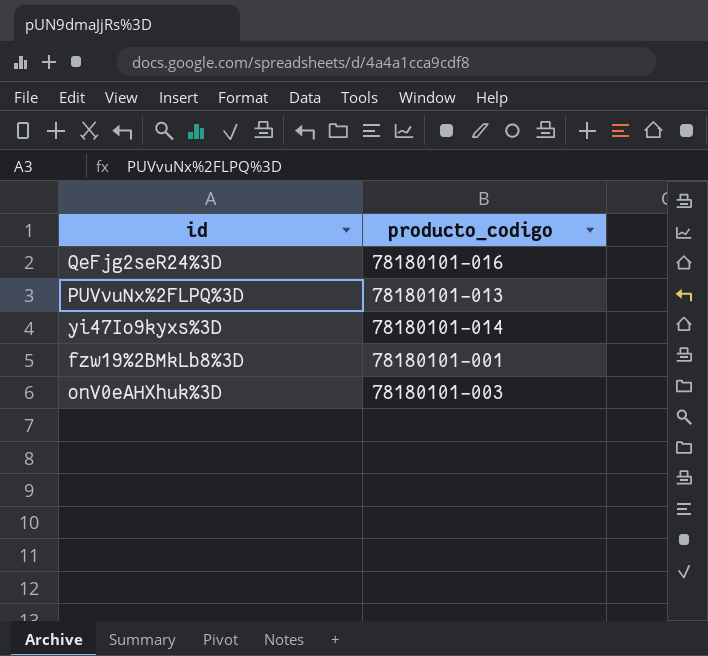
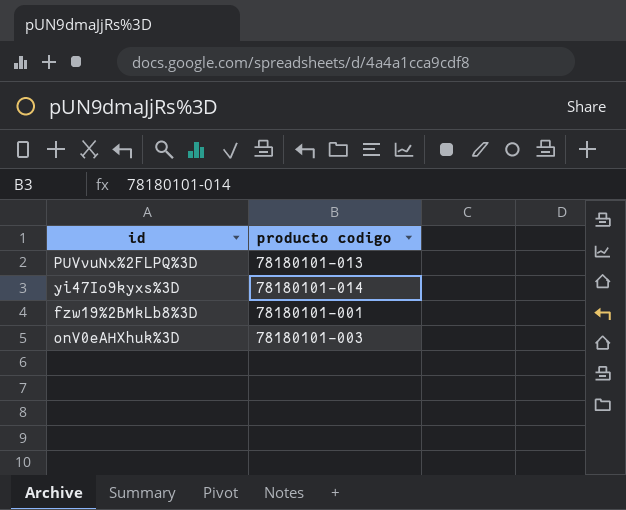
column name: producto_codigo -> producto codigo
row QeFjg2seR24%3D: 78180101-016 -> none

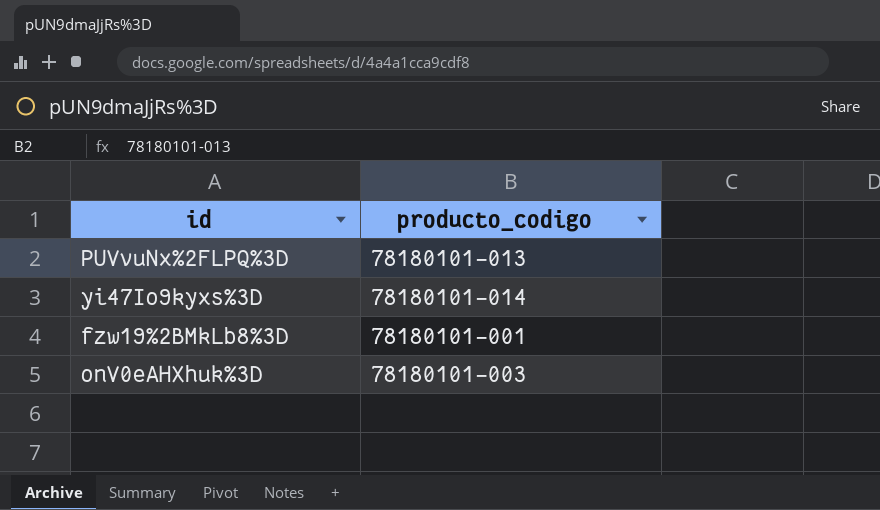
column name: producto codigo -> producto_codigo

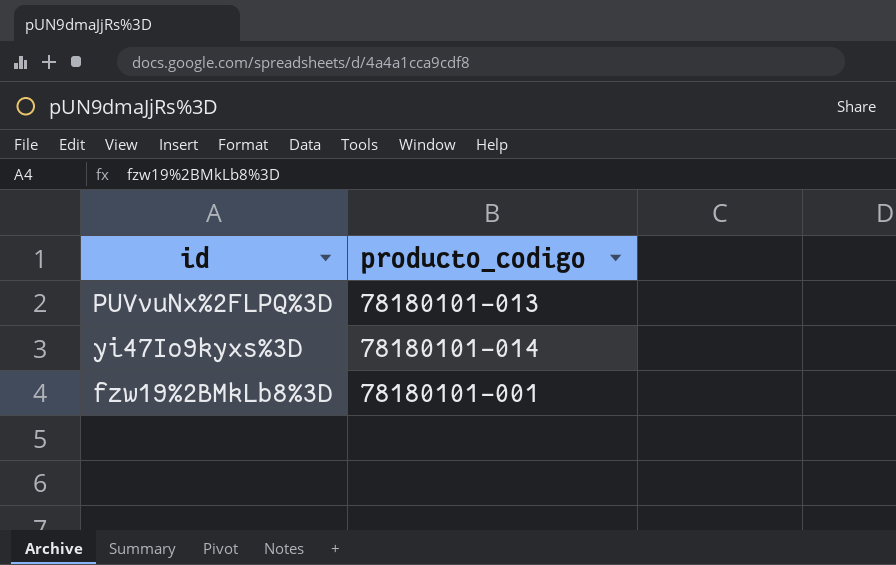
row onV0eAHXhuk%3D: 78180101-003 -> none

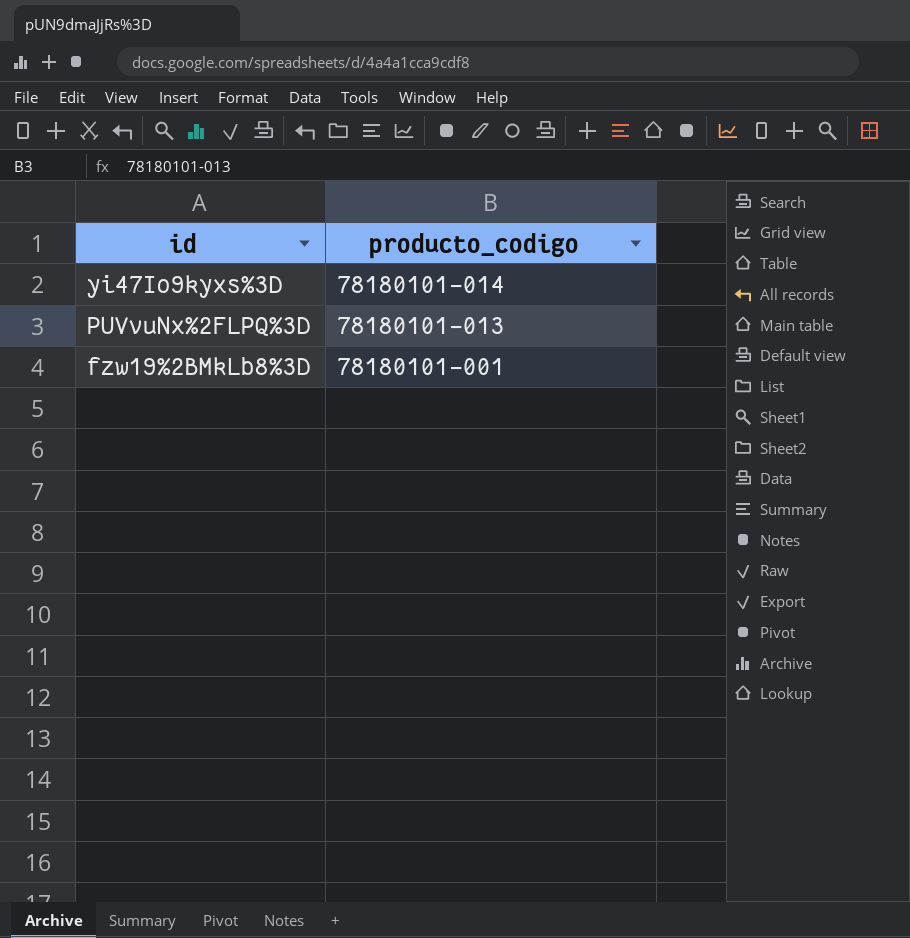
row order: none -> id descending

